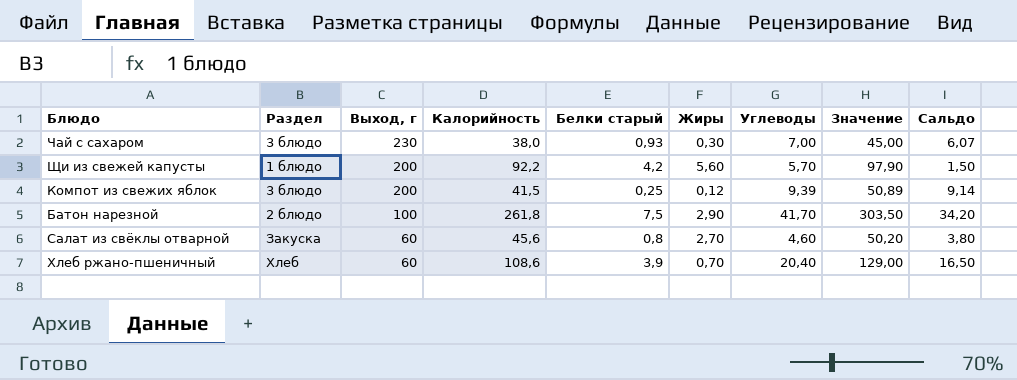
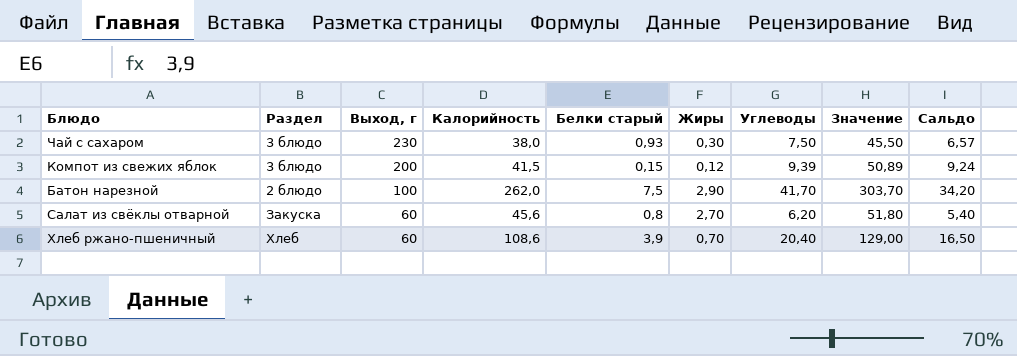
row Щи из свежей капусты: 1 блюдо | 200 | 92,2 | 4,2 | 5,60 | 5,70 | 97,90 | 1,50 -> none
Чай с сахаром | Углеводы: 7,00 -> 7,50
Чай с сахаром | Значение: 45,00 -> 45,50
Чай с сахаром | Сальдо: 6,07 -> 6,57
Компот из свежих яблок | Белки старый: 0,25 -> 0,15
Компот из свежих яблок | Сальдо: 9,14 -> 9,24
Батон нарезной | Калорийность: 261,8 -> 262,0
Батон нарезной | Значение: 303,50 -> 303,70
Салат из свёклы отварной | Углеводы: 4,60 -> 6,20
Салат из свёклы отварной | Значение: 50,20 -> 51,80
Салат из свёклы отварной | Сальдо: 3,80 -> 5,40

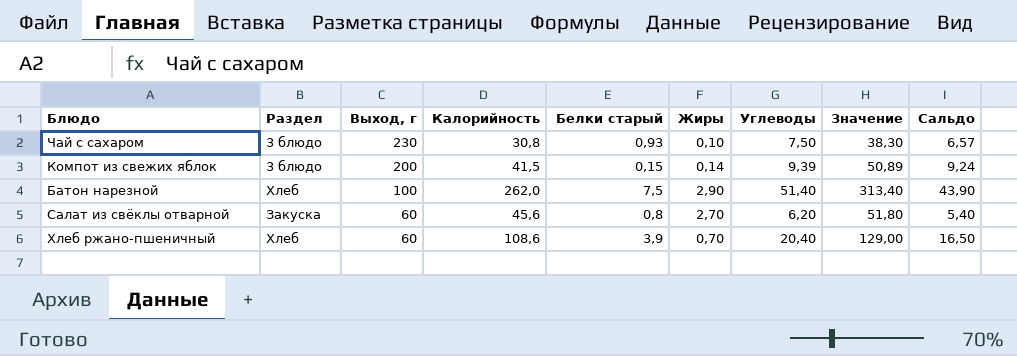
Чай с сахаром | Калорийность: 38,0 -> 30,8
Чай с сахаром | Жиры: 0,30 -> 0,10
Чай с сахаром | Значение: 45,50 -> 38,30
Компот из свежих яблок | Жиры: 0,12 -> 0,14
Батон нарезной | Раздел: 2 блюдо -> Хлеб
Батон нарезной | Углеводы: 41,70 -> 51,40
Батон нарезной | Значение: 303,70 -> 313,40
Батон нарезной | Сальдо: 34,20 -> 43,90

